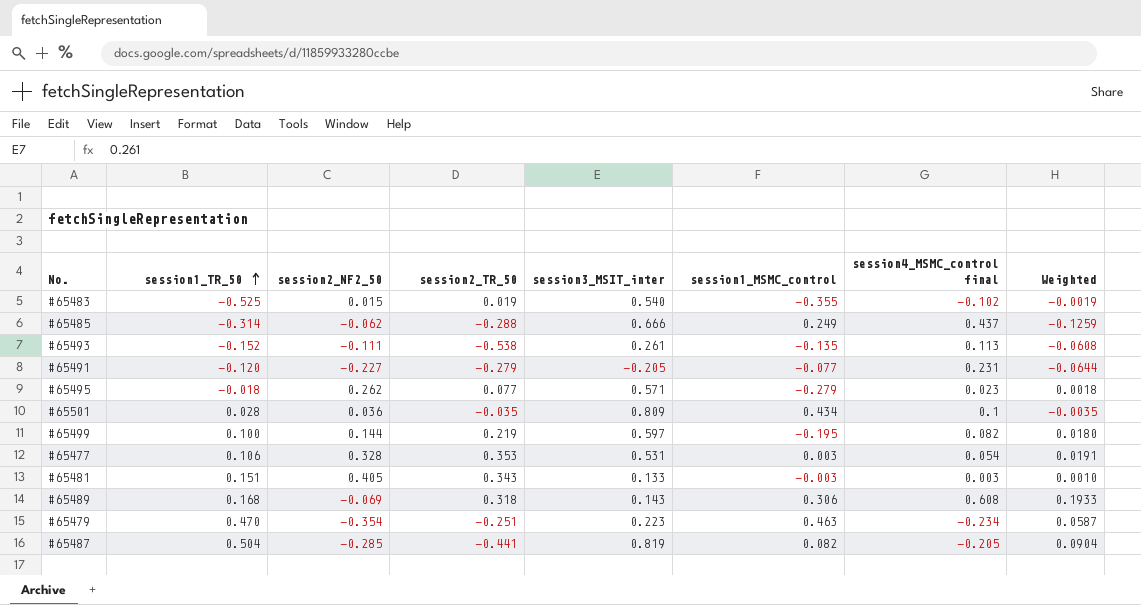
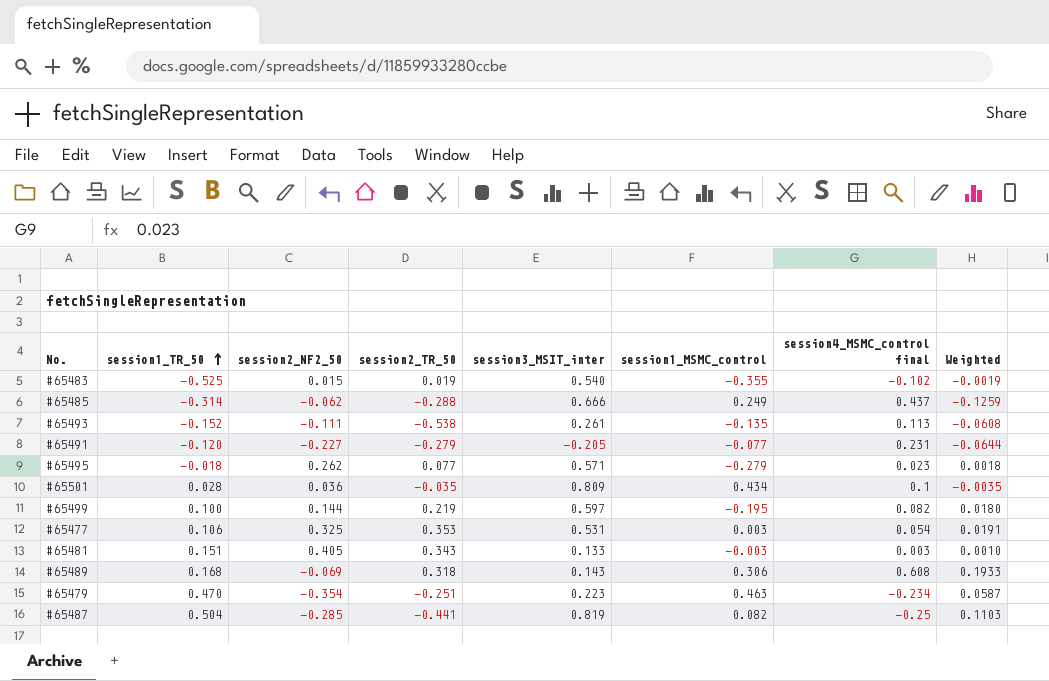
#65477 | session2_NF2_50: 0.328 -> 0.325
#65487 | session4_MSMC_control final: -0.205 -> -0.25
#65487 | Weighted: 0.0904 -> 0.1103

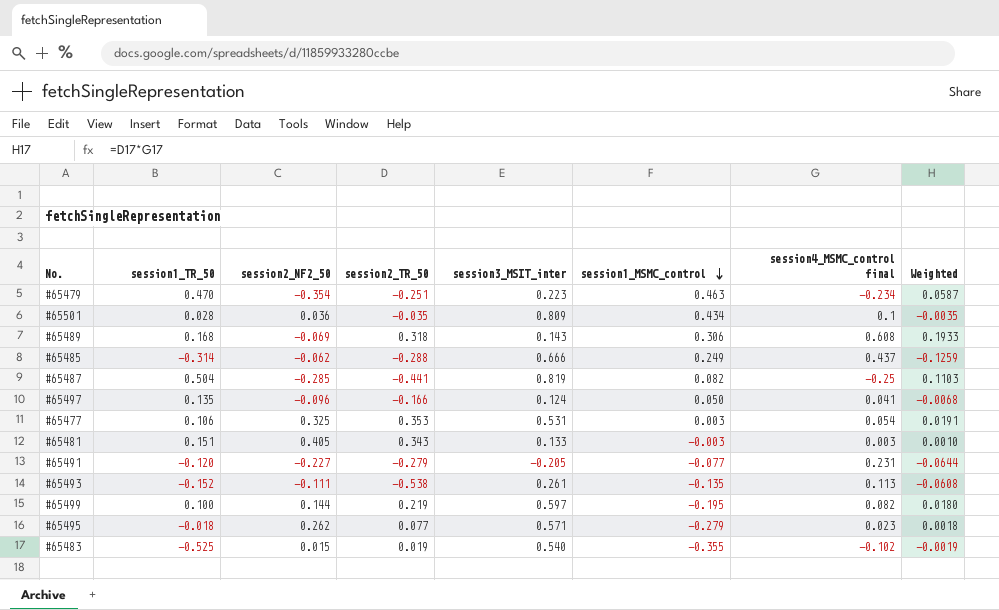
row order: session1_TR_50 ascending -> session1_MSMC_control descending
row #65497: none -> 0.135 | -0.096 | -0.166 | 0.124 | 0.050 | 0.041 | -0.0068

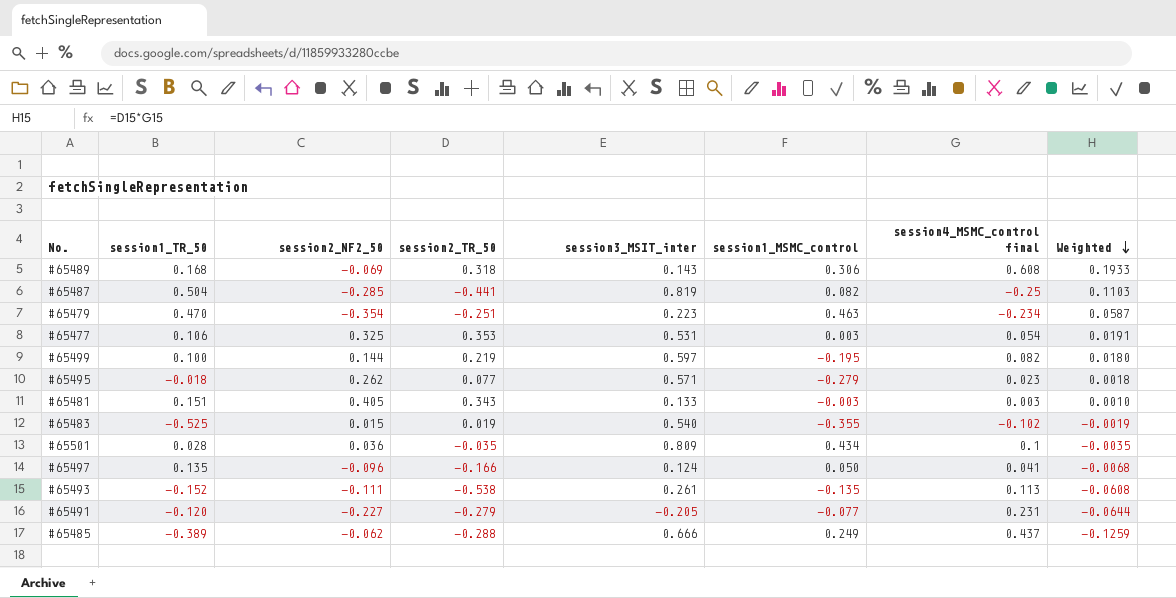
row order: session1_MSMC_control descending -> Weighted descending
#65485 | session1_TR_50: -0.314 -> -0.389

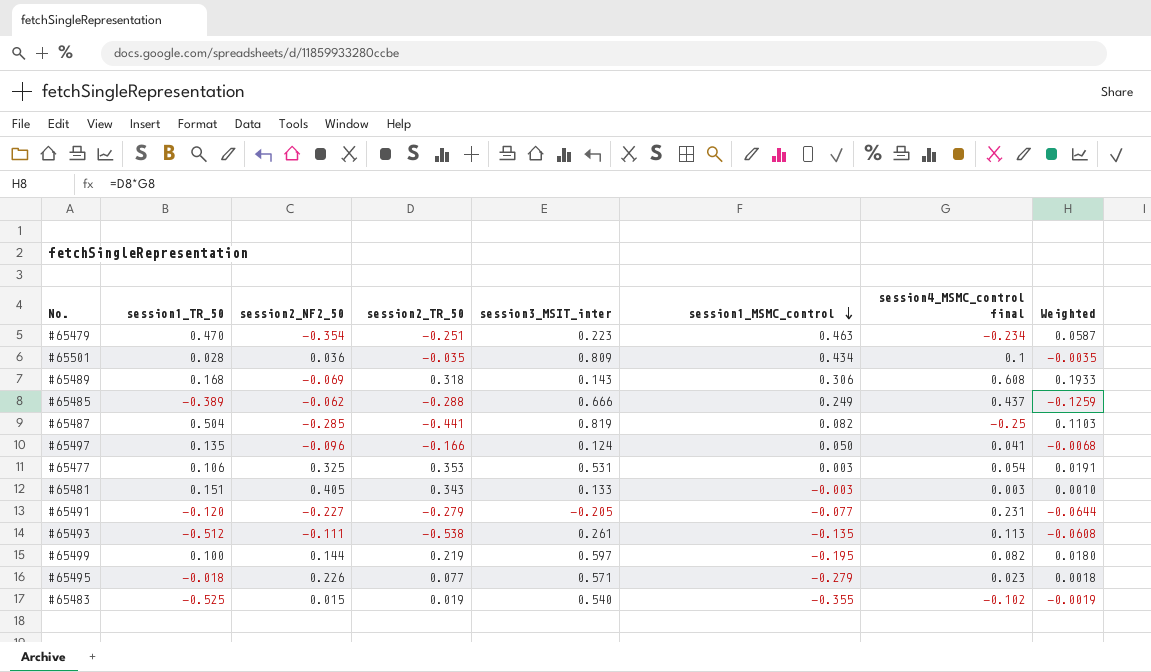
row order: Weighted descending -> session1_MSMC_control descending
#65493 | session1_TR_50: -0.152 -> -0.512
#65495 | session2_NF2_50: 0.262 -> 0.226

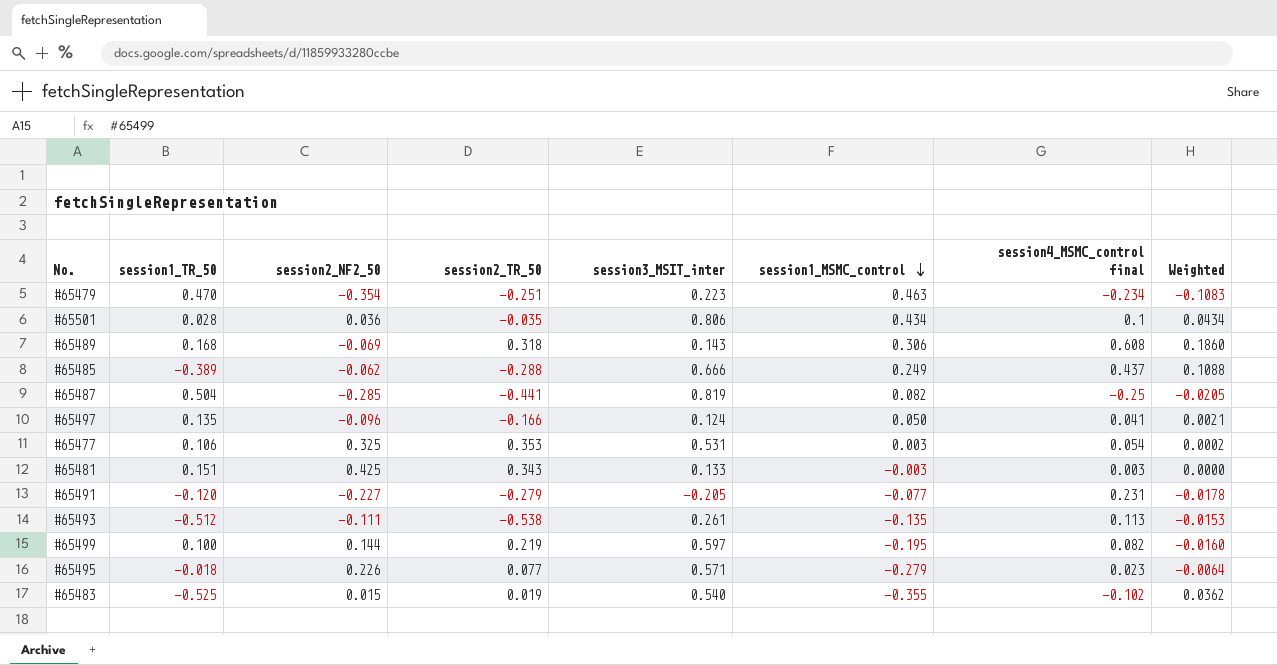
column Weighted | formula: [session2_TR_50] * [session4_MSMC_control final] -> [session1_MSMC_control] * [session4_MSMC_control final]
#65501 | session3_MSIT_inter: 0.809 -> 0.806
#65481 | session2_NF2_50: 0.405 -> 0.425

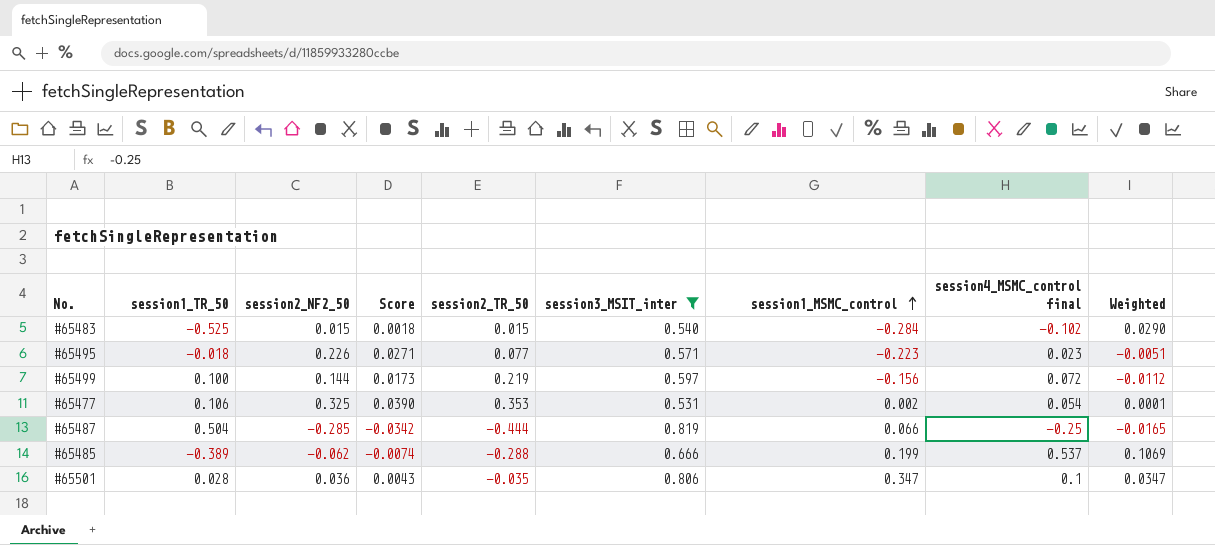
filter: none -> session3_MSIT_inter >= 0.531
row order: session1_MSMC_control descending -> session1_MSMC_control ascending
column Score | formula: none -> [session2_NF2_50] * 0.12
#65483 | session2_TR_50: 0.019 -> 0.015
#65483 | session1_MSMC_control: -0.355 -> -0.284
#65483 | Weighted: 0.0362 -> 0.0290
#65495 | session1_MSMC_control: -0.279 -> -0.223
#65495 | Weighted: -0.0064 -> -0.0051
#65499 | session1_MSMC_control: -0.195 -> -0.156
#65499 | session4_MSMC_control final: 0.082 -> 0.072
#65499 | Weighted: -0.0160 -> -0.0112
#65477 | session1_MSMC_control: 0.003 -> 0.002
#65477 | Weighted: 0.0002 -> 0.0001
#65487 | session2_TR_50: -0.441 -> -0.444
#65487 | session1_MSMC_control: 0.082 -> 0.066
#65487 | Weighted: -0.0205 -> -0.0165
#65485 | session1_MSMC_control: 0.249 -> 0.199
#65485 | session4_MSMC_control final: 0.437 -> 0.537
#65485 | Weighted: 0.1088 -> 0.1069
#65501 | session1_MSMC_control: 0.434 -> 0.347
#65501 | Weighted: 0.0434 -> 0.0347

